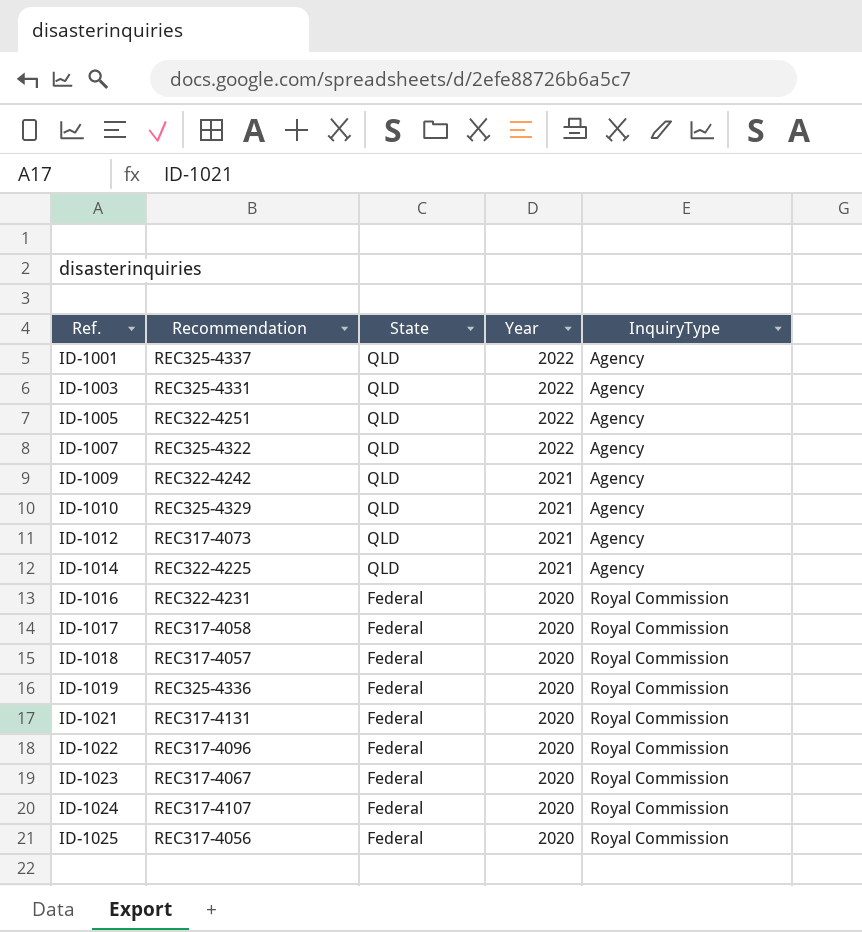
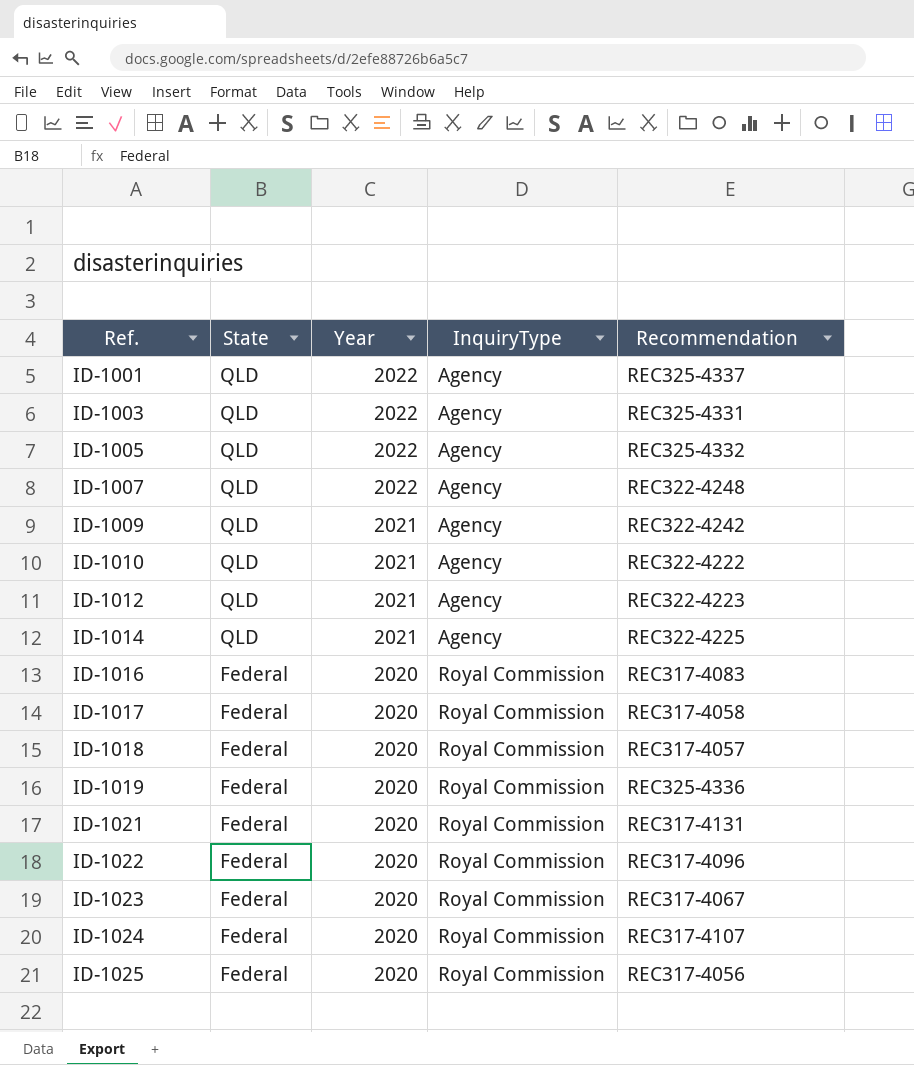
column Recommendation | position: 2 -> 5
ID-1005 | Recommendation: REC322-4251 -> REC325-4332
ID-1007 | Recommendation: REC325-4322 -> REC322-4248
ID-1010 | Recommendation: REC325-4329 -> REC322-4222
ID-1012 | Recommendation: REC317-4073 -> REC322-4223
ID-1016 | Recommendation: REC322-4231 -> REC317-4083

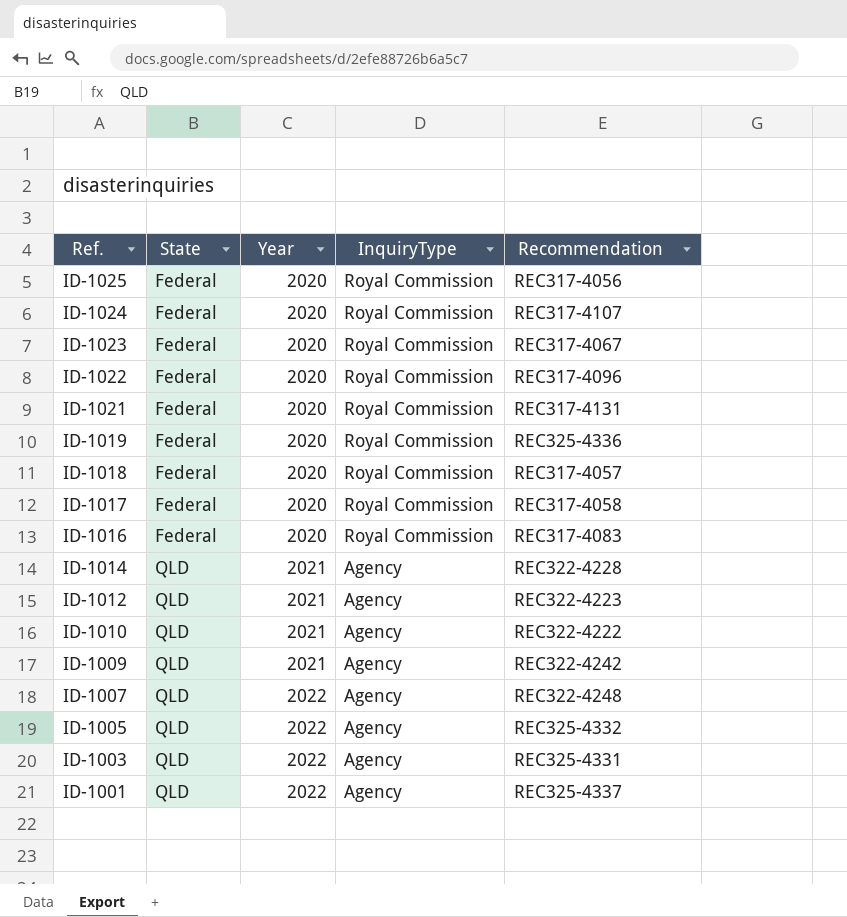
row order: Ref. ascending -> Ref. descending
ID-1014 | Recommendation: REC322-4225 -> REC322-4228

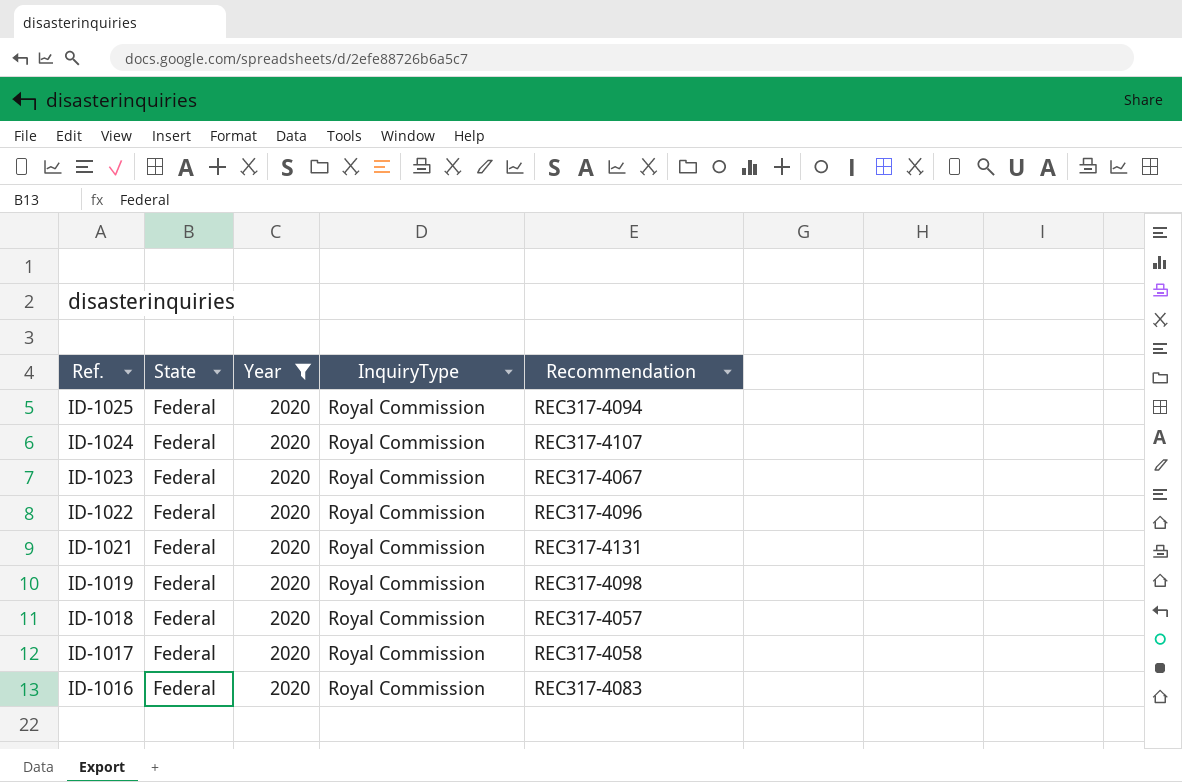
filter: none -> Year = 2020
ID-1025 | Recommendation: REC317-4056 -> REC317-4094
ID-1019 | Recommendation: REC325-4336 -> REC317-4098

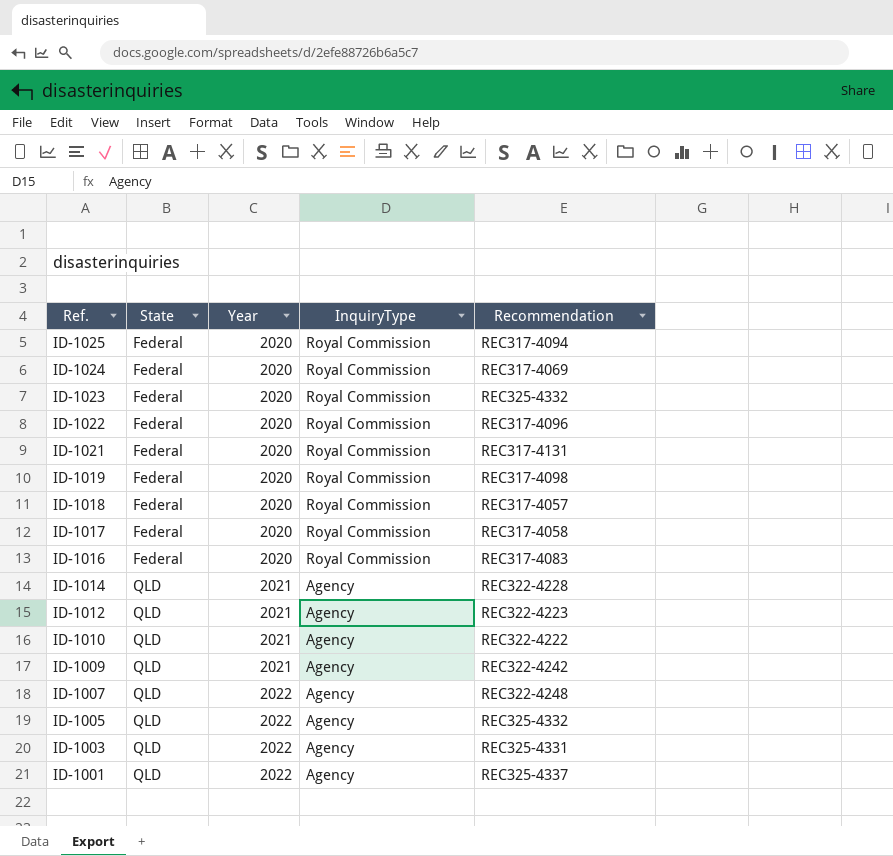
filter: Year = 2020 -> none
ID-1024 | Recommendation: REC317-4107 -> REC317-4069
ID-1023 | Recommendation: REC317-4067 -> REC325-4332

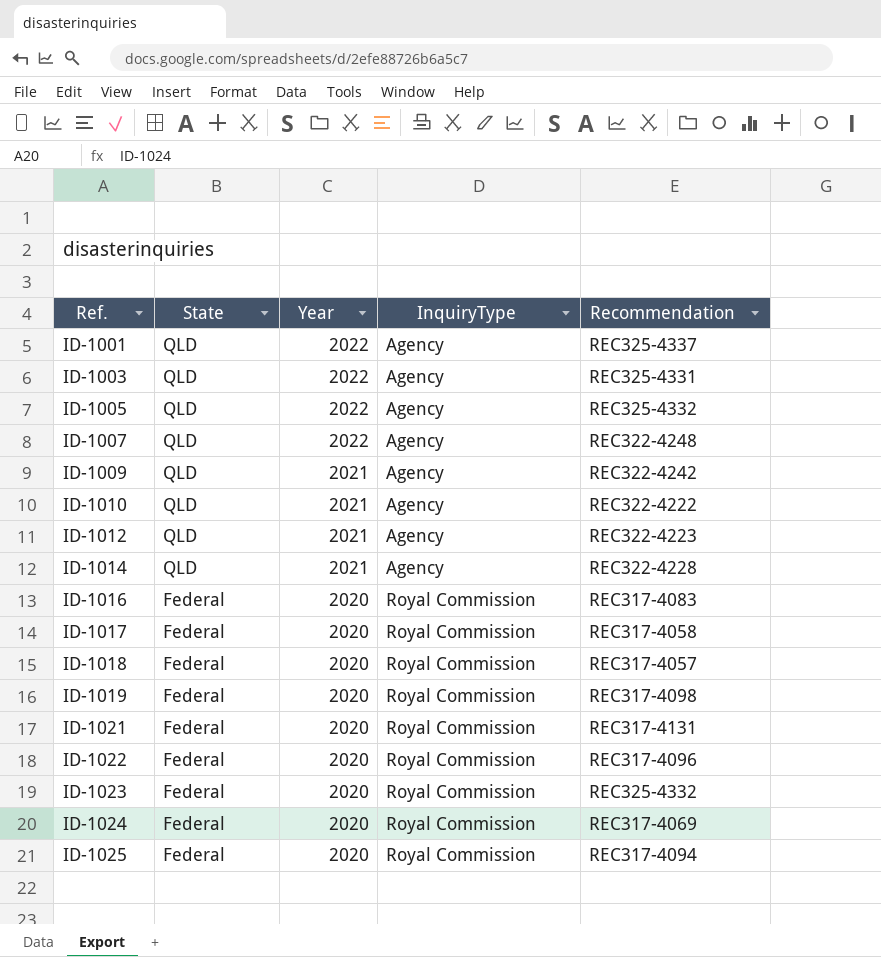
row order: Ref. descending -> Ref. ascending

